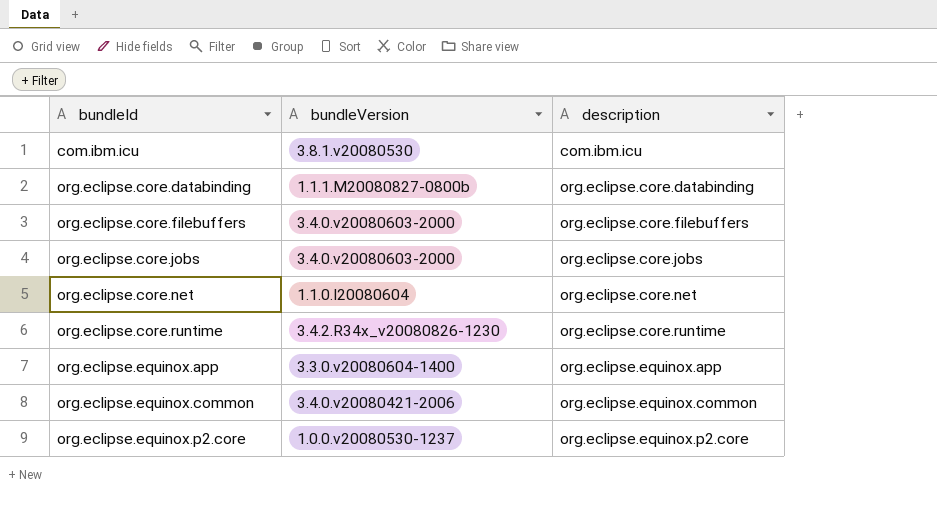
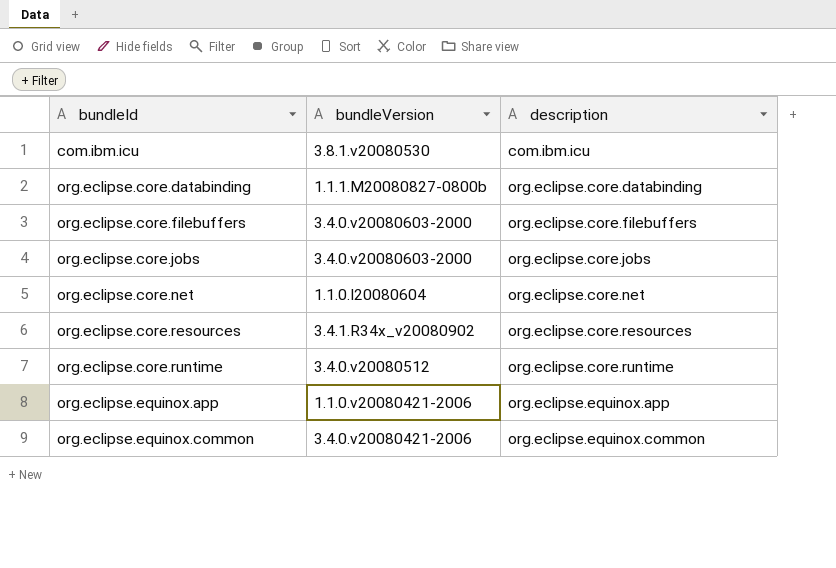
row org.eclipse.equinox.p2.core: 1.0.0.v20080530-1237 | org.eclipse.equinox.p2.core -> none
row org.eclipse.core.resources: none -> 3.4.1.R34x_v20080902 | org.eclipse.core.resources
org.eclipse.core.runtime | bundleVersion: 3.4.2.R34x_v20080826-1230 -> 3.4.0.v20080512
org.eclipse.equinox.app | bundleVersion: 3.3.0.v20080604-1400 -> 1.1.0.v20080421-2006

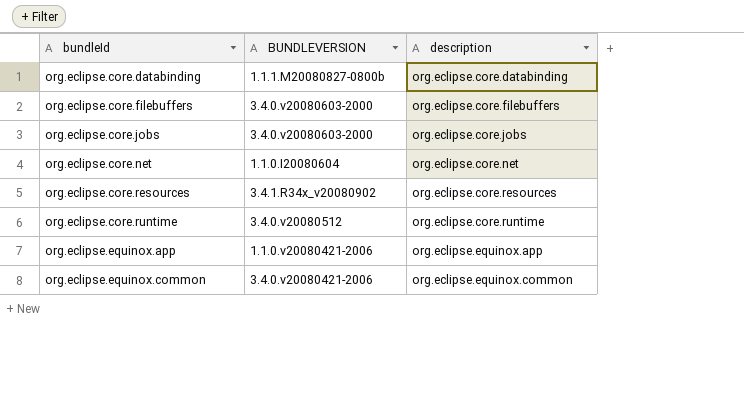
column name: bundleVersion -> BUNDLEVERSION
row com.ibm.icu: 3.8.1.v20080530 | com.ibm.icu -> none

